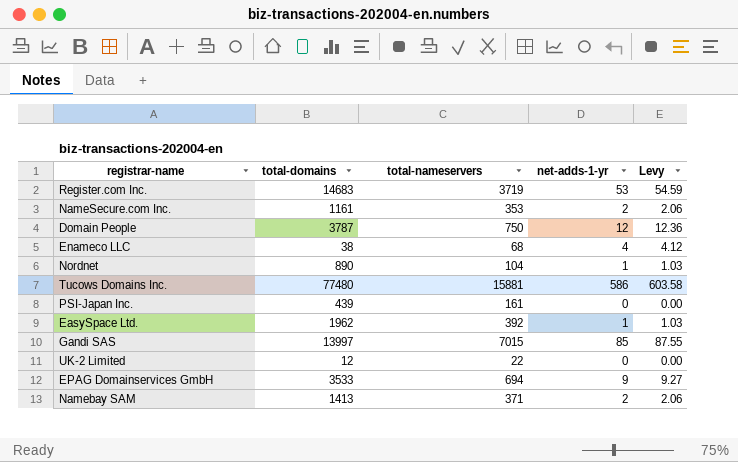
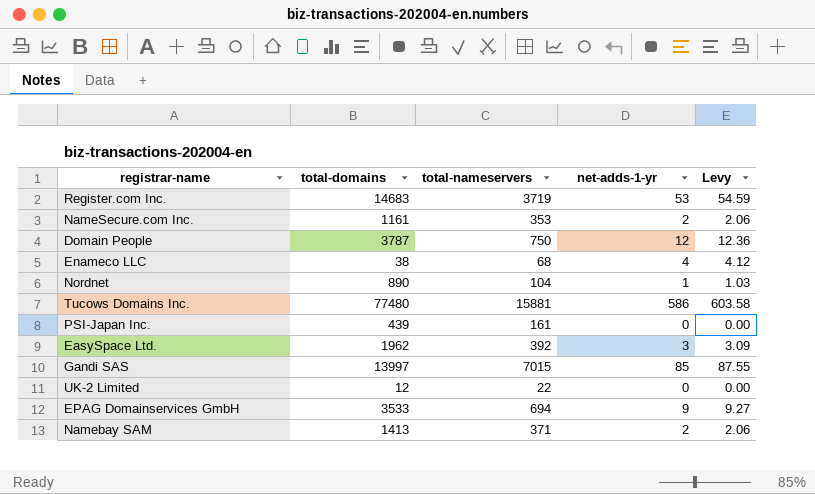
EasySpace Ltd. | net-adds-1-yr: 1 -> 3
EasySpace Ltd. | Levy: 1.03 -> 3.09

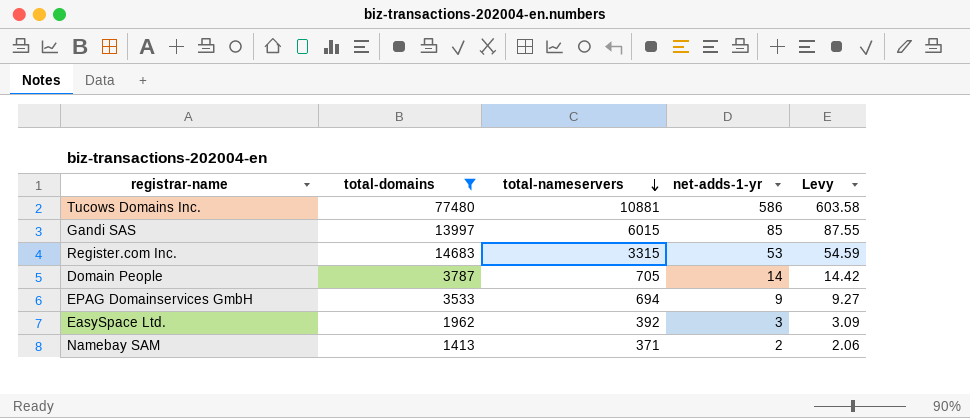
filter: none -> total-domains >= 1413
row order: none -> total-nameservers descending
Tucows Domains Inc. | total-nameservers: 15881 -> 10881
Gandi SAS | total-nameservers: 7015 -> 6015
Register.com Inc. | total-nameservers: 3719 -> 3315
Domain People | total-nameservers: 750 -> 705
Domain People | net-adds-1-yr: 12 -> 14
Domain People | Levy: 12.36 -> 14.42

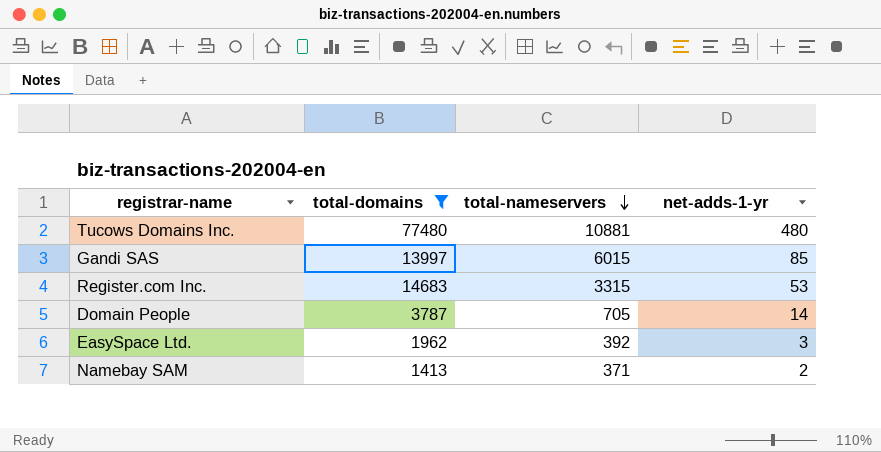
column Levy | formula: [net-adds-1-yr] * 1.03 -> none
row EPAG Domainservices GmbH: 3533 | 694 | 9 | 9.27 -> none
Tucows Domains Inc. | net-adds-1-yr: 586 -> 480

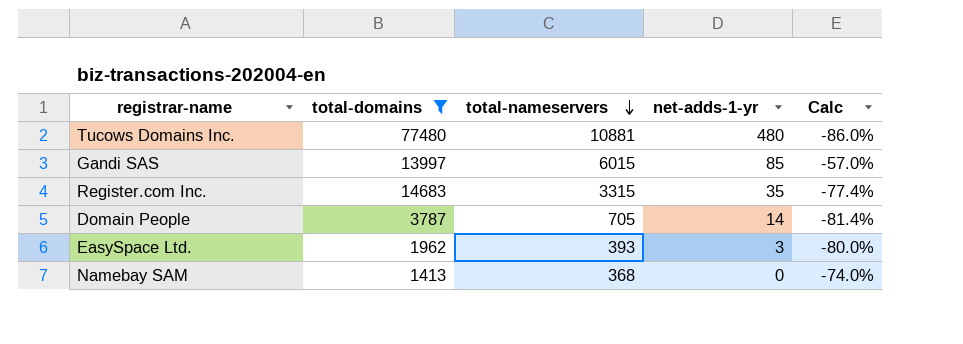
column Calc | formula: none -> ([total-nameservers] - [total-domains]) / [total-domains]
Register.com Inc. | net-adds-1-yr: 53 -> 35
EasySpace Ltd. | total-nameservers: 392 -> 393
Namebay SAM | total-nameservers: 371 -> 368
Namebay SAM | net-adds-1-yr: 2 -> 0

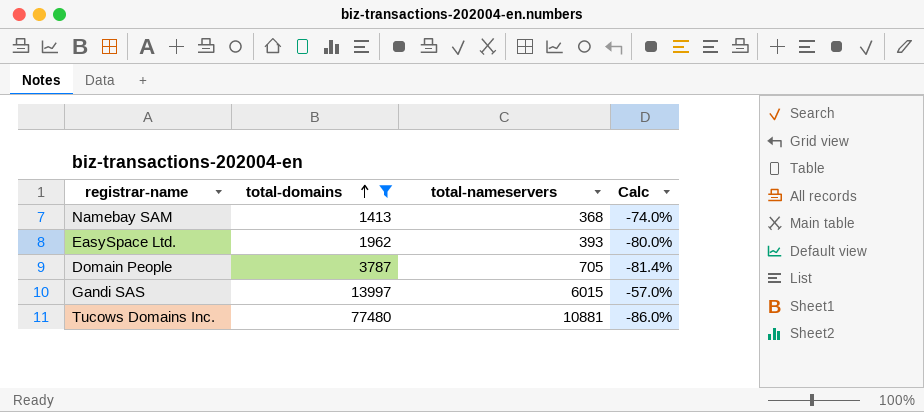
row order: total-nameservers descending -> total-domains ascending
column net-adds-1-yr | position: 4 -> none
row Register.com Inc.: 14683 | 3315 | 35 | -77.4% -> none

